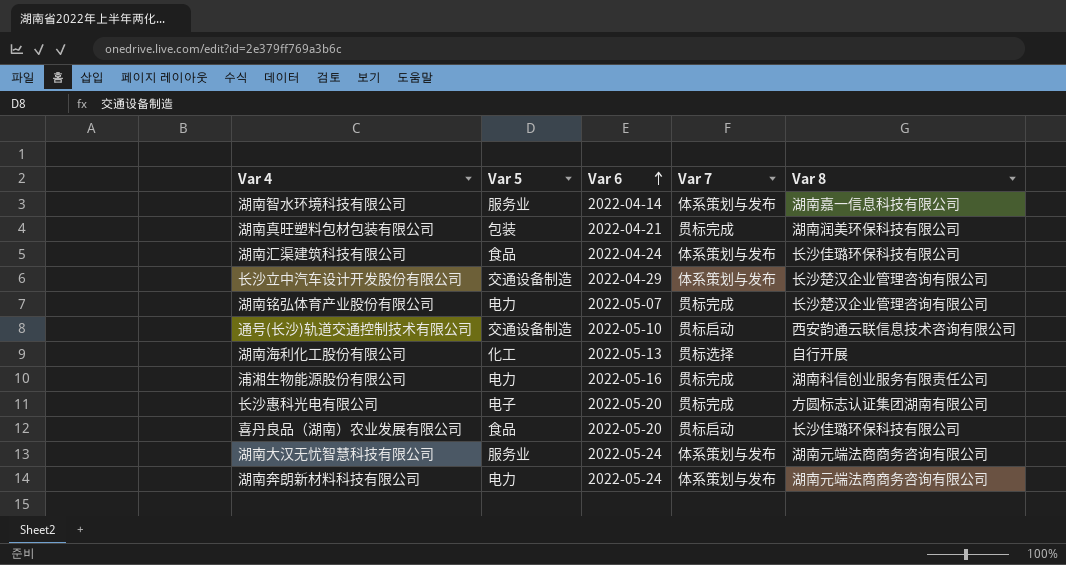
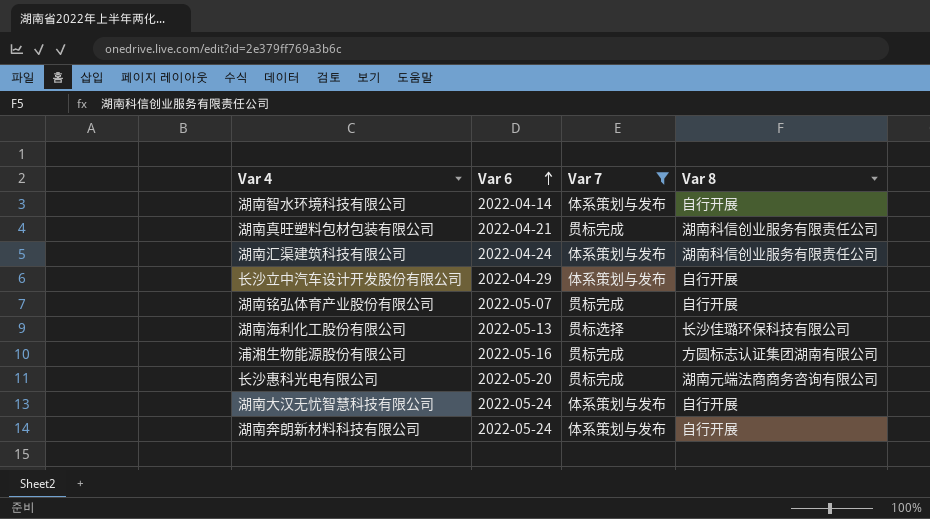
filter: none -> Var 7 != 贯标启动
column Var 5 | position: 2 -> none
湖南智水环境科技有限公司 | Var 8: 湖南嘉一信息科技有限公司 -> 自行开展
湖南真旺塑料包材包装有限公司 | Var 8: 湖南润美环保科技有限公司 -> 湖南科信创业服务有限责任公司
湖南汇渠建筑科技有限公司 | Var 8: 长沙佳璐环保科技有限公司 -> 湖南科信创业服务有限责任公司
长沙立中汽车设计开发股份有限公司 | Var 8: 长沙楚汉企业管理咨询有限公司 -> 自行开展
湖南铭弘体育产业股份有限公司 | Var 8: 长沙楚汉企业管理咨询有限公司 -> 自行开展
湖南海利化工股份有限公司 | Var 8: 自行开展 -> 长沙佳璐环保科技有限公司
浦湘生物能源股份有限公司 | Var 8: 湖南科信创业服务有限责任公司 -> 方圆标志认证集团湖南有限公司
长沙惠科光电有限公司 | Var 8: 方圆标志认证集团湖南有限公司 -> 湖南元端法商商务咨询有限公司
湖南大汉无忧智慧科技有限公司 | Var 8: 湖南元端法商商务咨询有限公司 -> 自行开展
湖南奔朗新材料科技有限公司 | Var 8: 湖南元端法商商务咨询有限公司 -> 自行开展

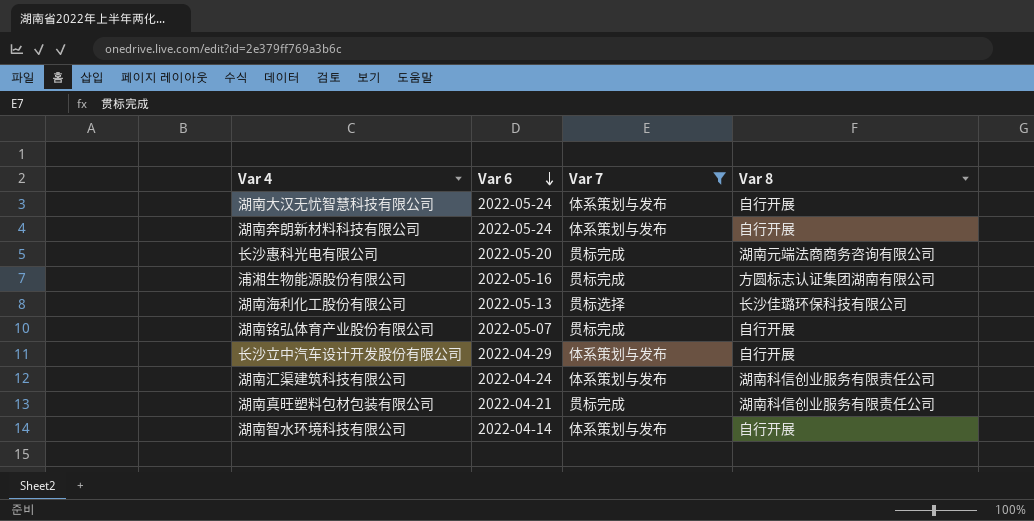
row order: Var 6 ascending -> Var 6 descending

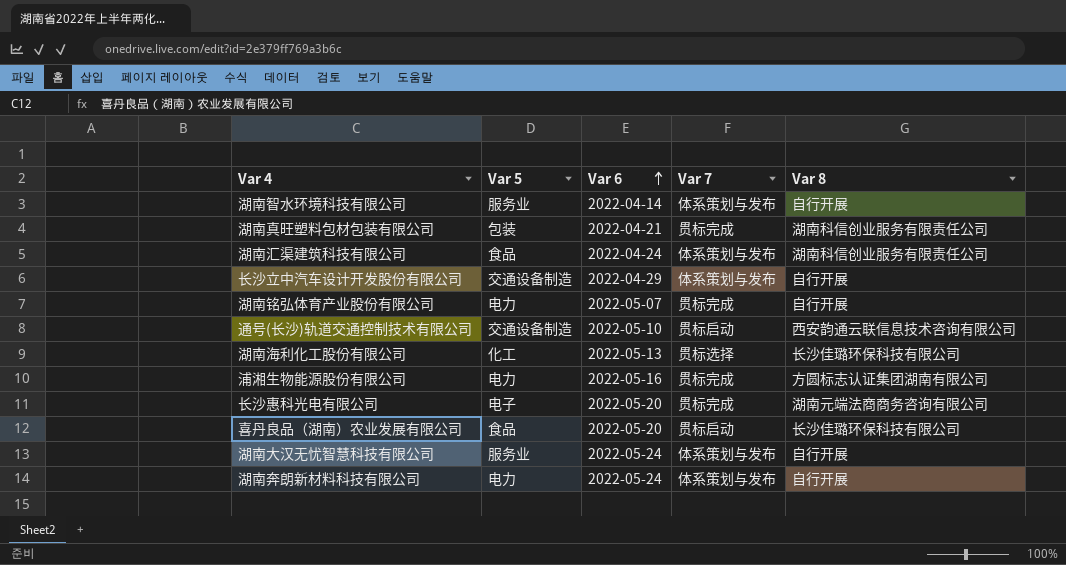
filter: Var 7 != 贯标启动 -> none
row order: Var 6 descending -> Var 6 ascending
column Var 5 | position: none -> 2

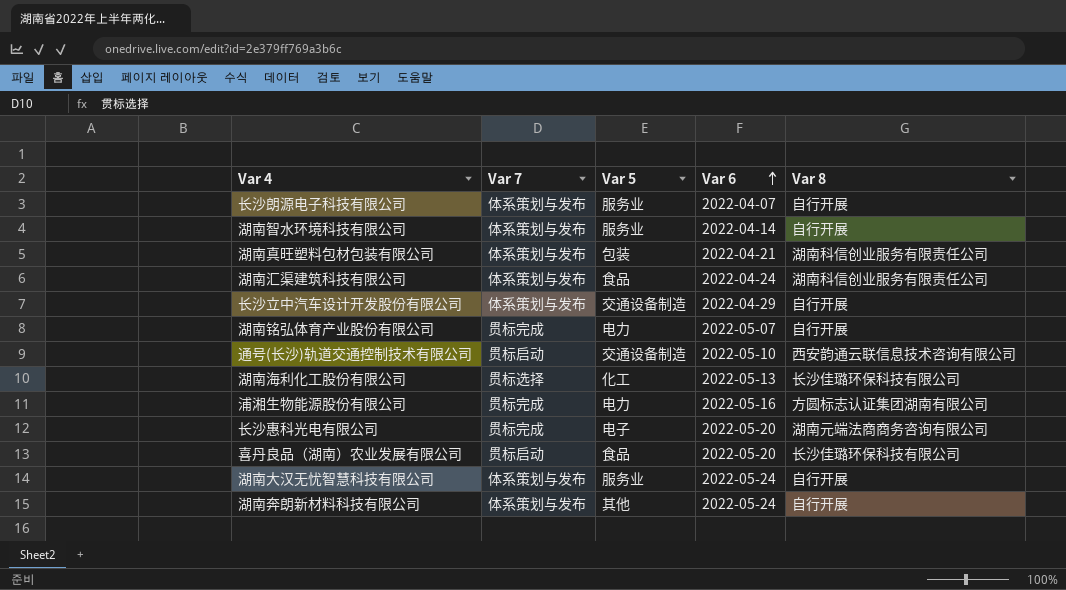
column Var 7 | position: 4 -> 2
row 长沙朗源电子科技有限公司: none -> 体系策划与发布 | 服务业 | 2022-04-07 | 自行开展
湖南真旺塑料包材包装有限公司 | Var 7: 贯标完成 -> 体系策划与发布
湖南奔朗新材料科技有限公司 | Var 5: 电力 -> 其他

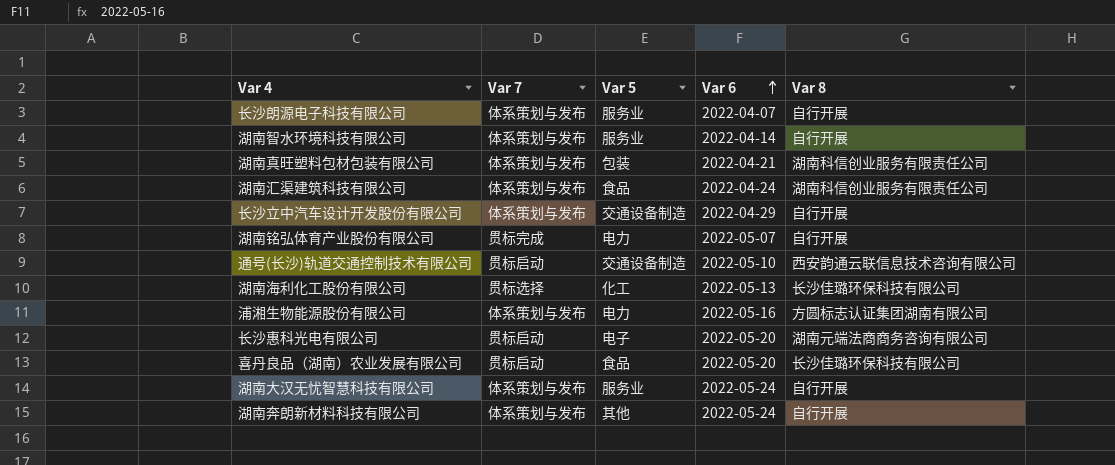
浦湘生物能源股份有限公司 | Var 7: 贯标完成 -> 体系策划与发布
长沙惠科光电有限公司 | Var 7: 贯标完成 -> 贯标启动

